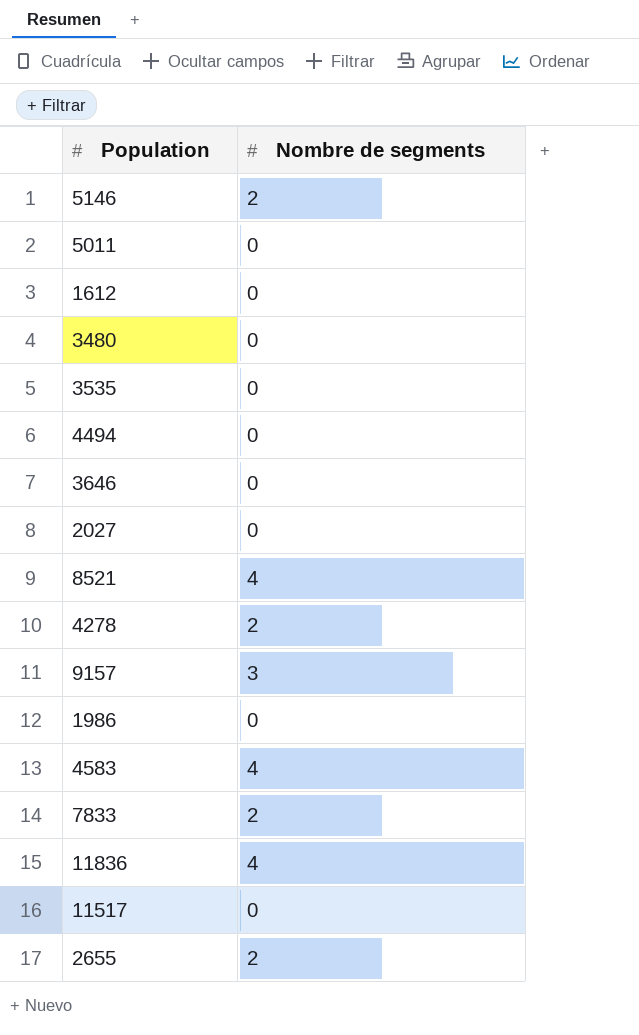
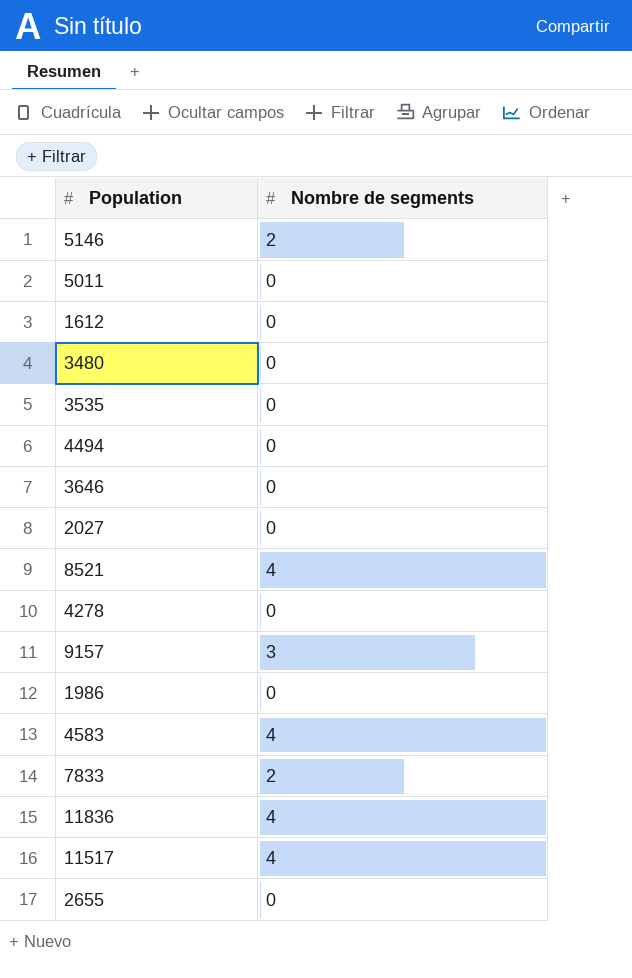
4278 | Nombre de segments: 2 -> 0
11517 | Nombre de segments: 0 -> 4
2655 | Nombre de segments: 2 -> 0

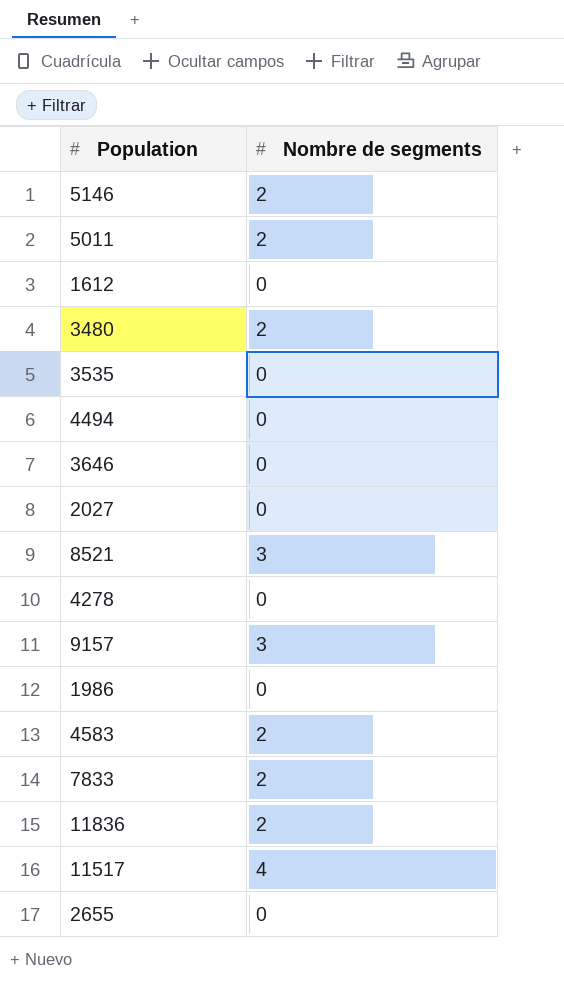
5011 | Nombre de segments: 0 -> 2
3480 | Nombre de segments: 0 -> 2
8521 | Nombre de segments: 4 -> 3
4583 | Nombre de segments: 4 -> 2
11836 | Nombre de segments: 4 -> 2

